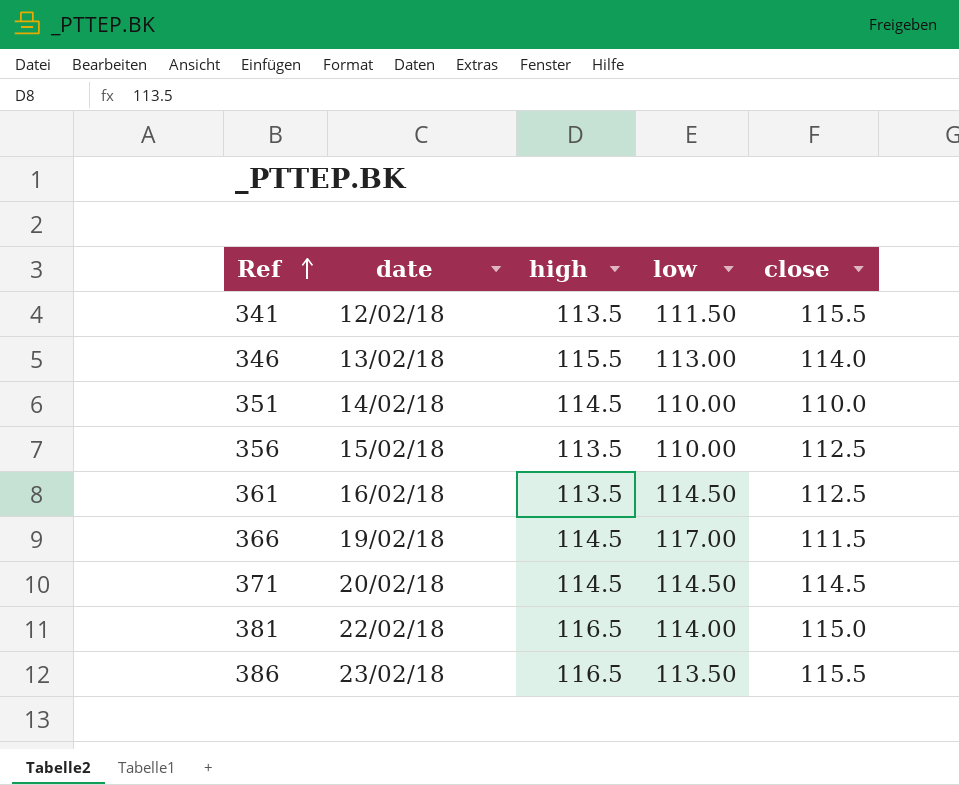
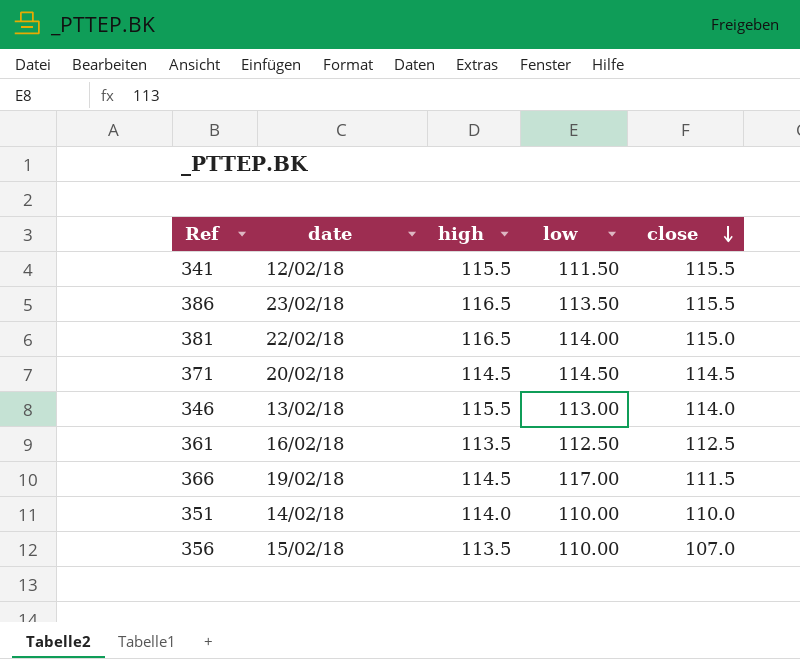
row order: Ref ascending -> close descending
341 | high: 113.5 -> 115.5
361 | low: 114.50 -> 112.50
351 | high: 114.5 -> 114.0
356 | close: 112.5 -> 107.0

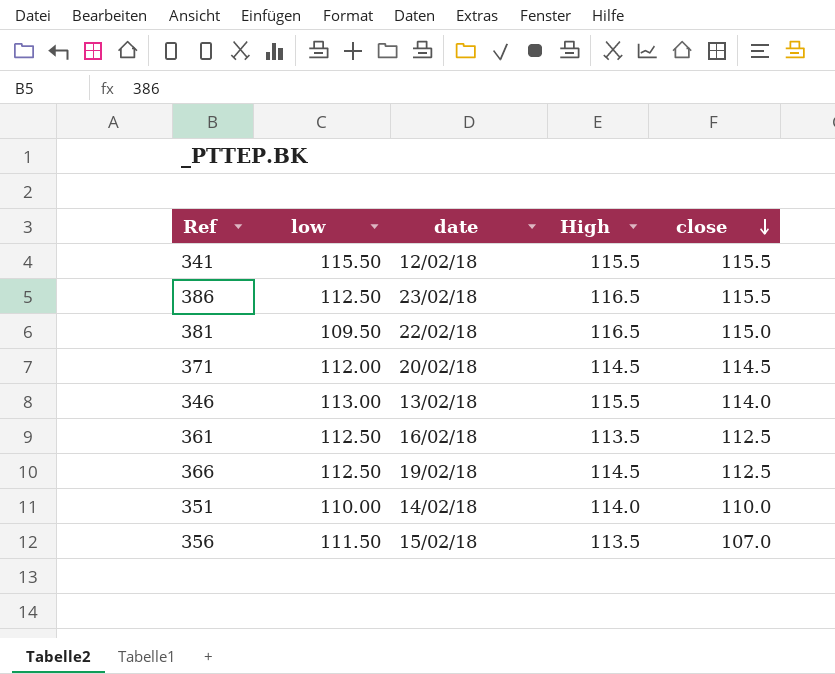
column low | position: 4 -> 2
column name: high -> High
341 | low: 111.50 -> 115.50
386 | low: 113.50 -> 112.50
381 | low: 114.00 -> 109.50
371 | low: 114.50 -> 112.00
366 | low: 117.00 -> 112.50
366 | close: 111.5 -> 112.5
356 | low: 110.00 -> 111.50

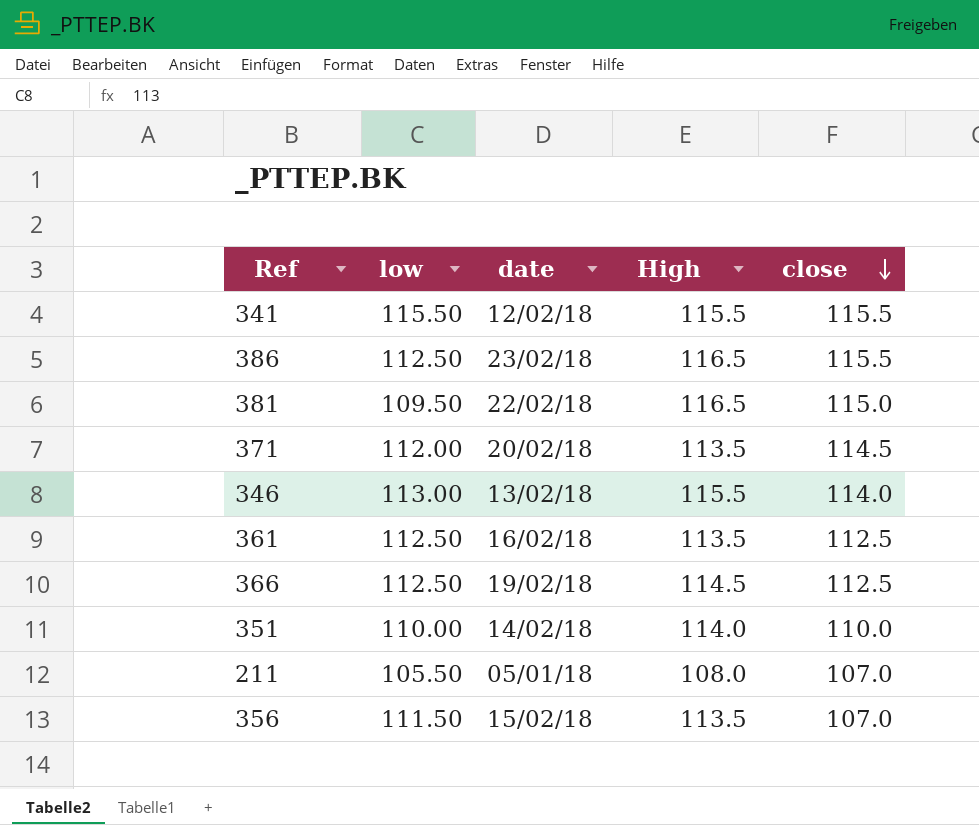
371 | High: 114.5 -> 113.5
row 211: none -> 105.50 | 05/01/18 | 108.0 | 107.0

